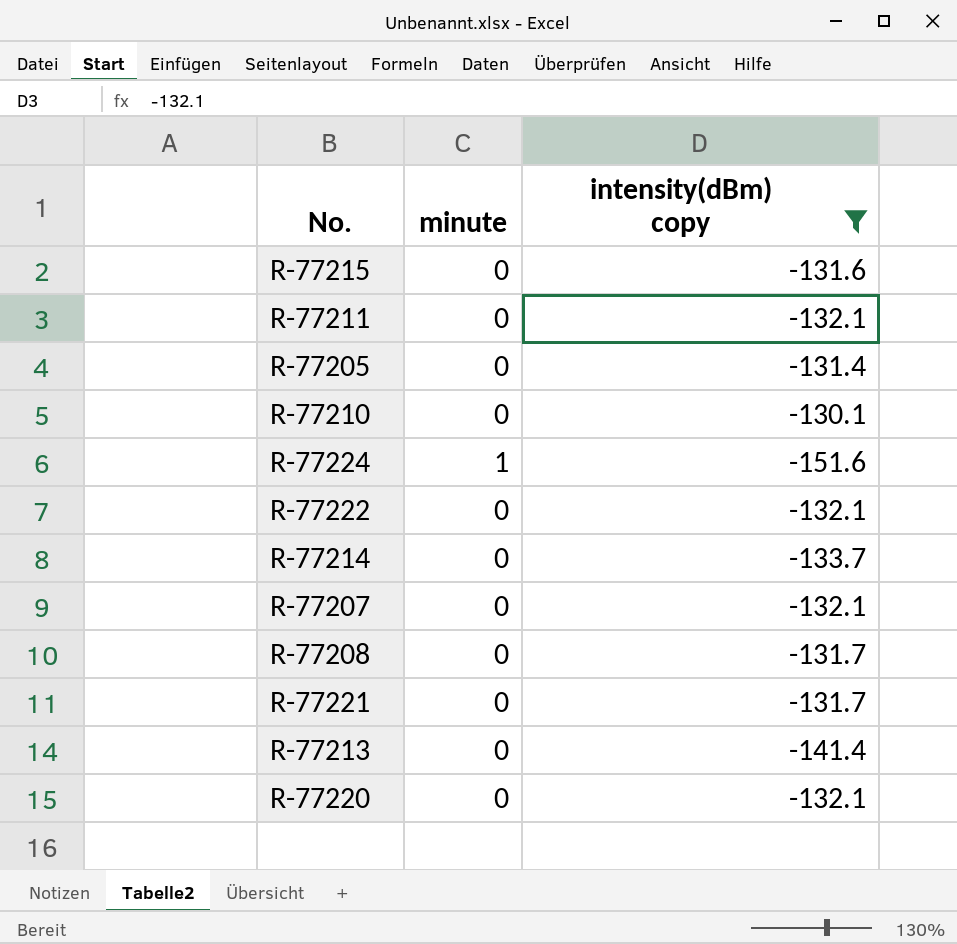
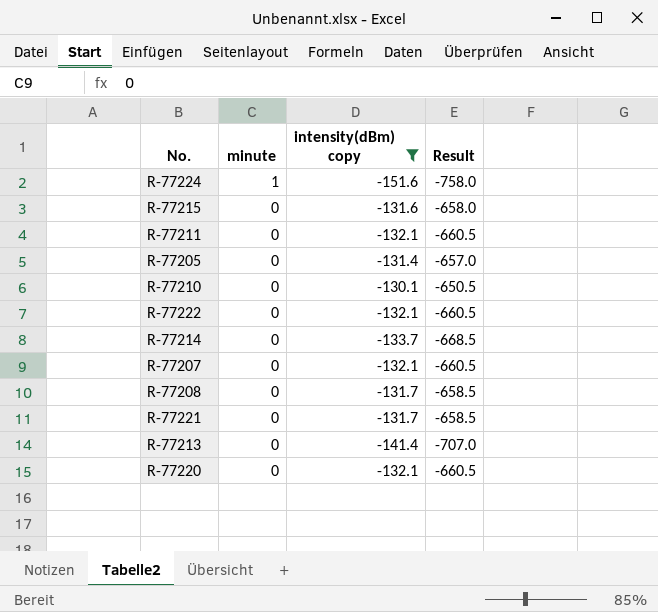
row order: none -> minute descending
column Result | formula: none -> [intensity(dBm) copy] * 5

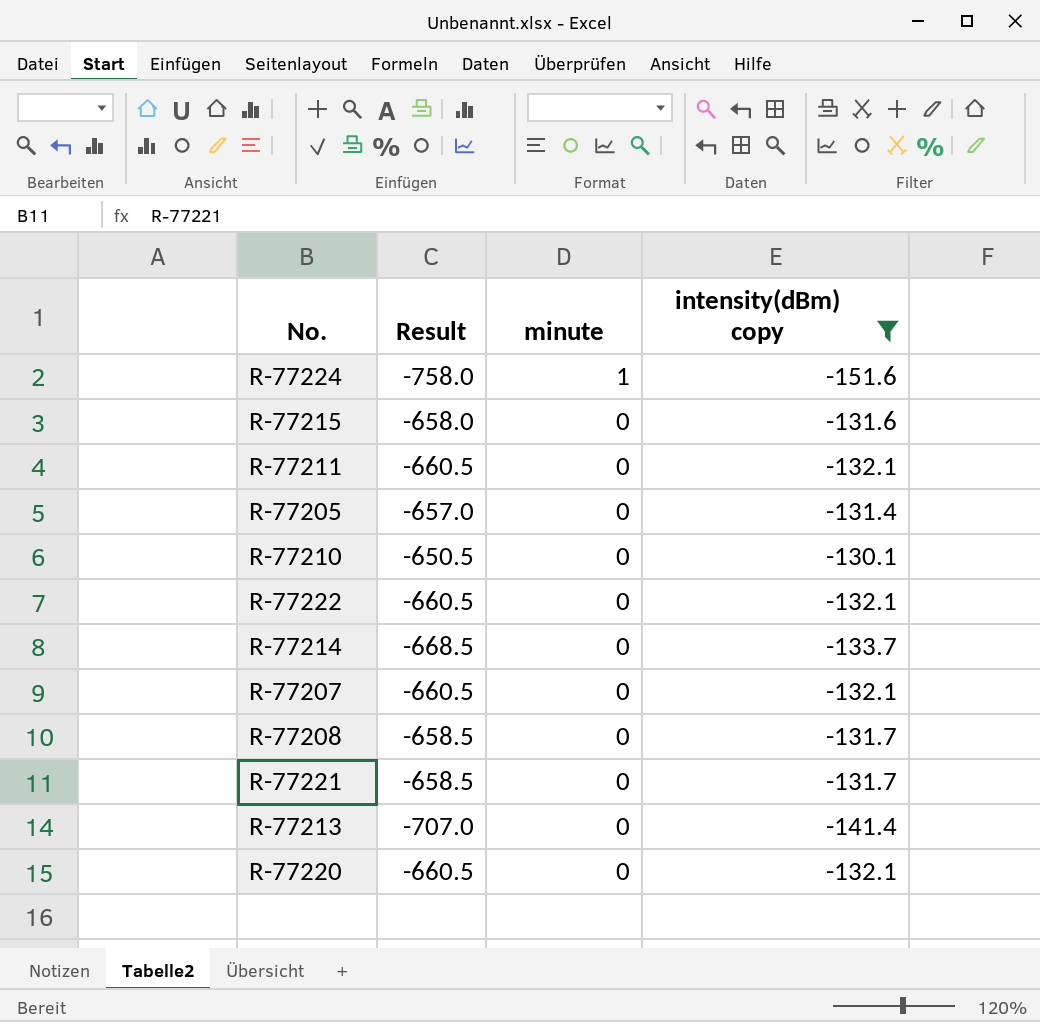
column Result | position: 4 -> 2

